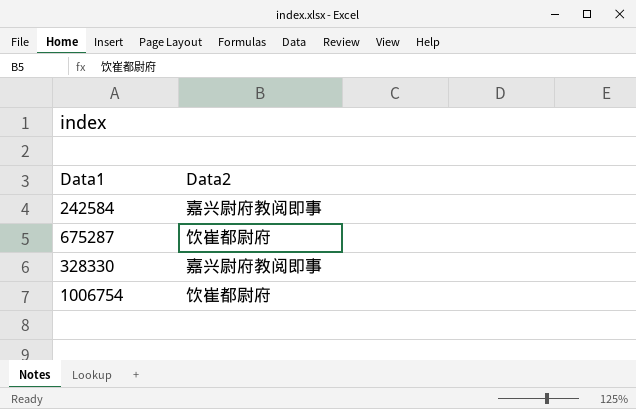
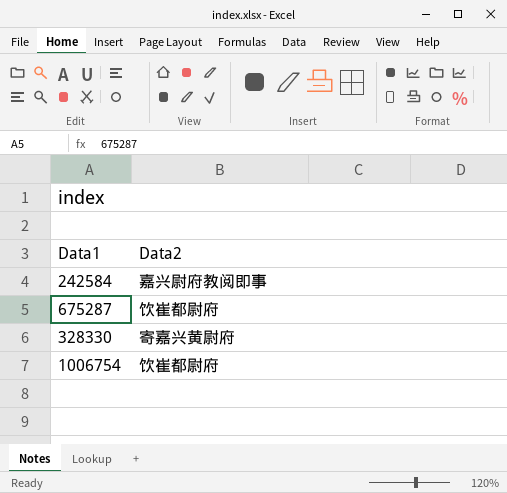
328330 | Data2: 嘉兴尉府教阅即事 -> 寄嘉兴黄尉府

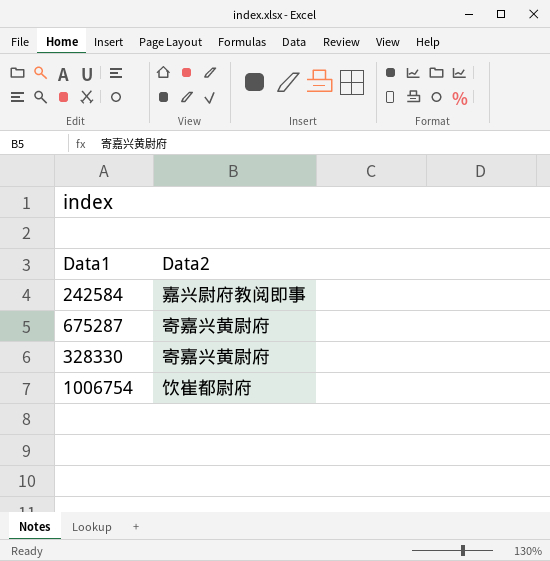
675287 | Data2: 饮崔都尉府 -> 寄嘉兴黄尉府

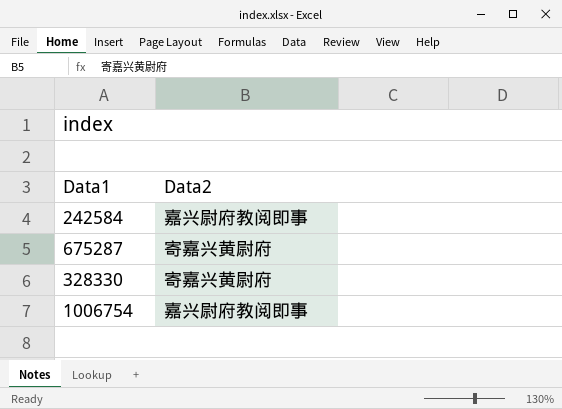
1006754 | Data2: 饮崔都尉府 -> 嘉兴尉府教阅即事

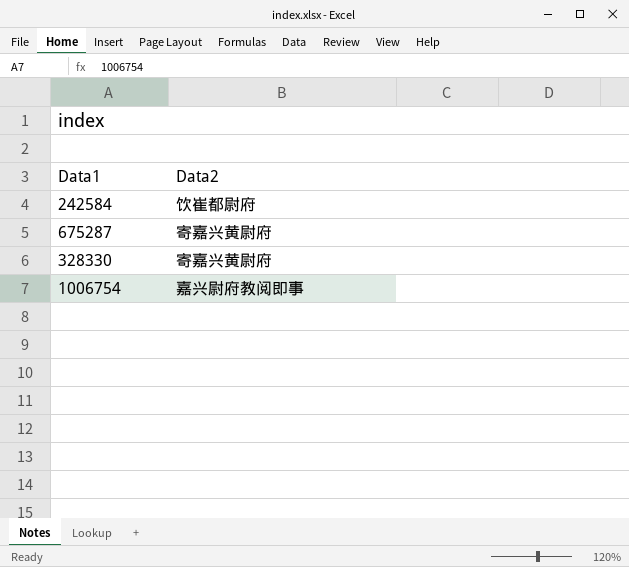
242584 | Data2: 嘉兴尉府教阅即事 -> 饮崔都尉府

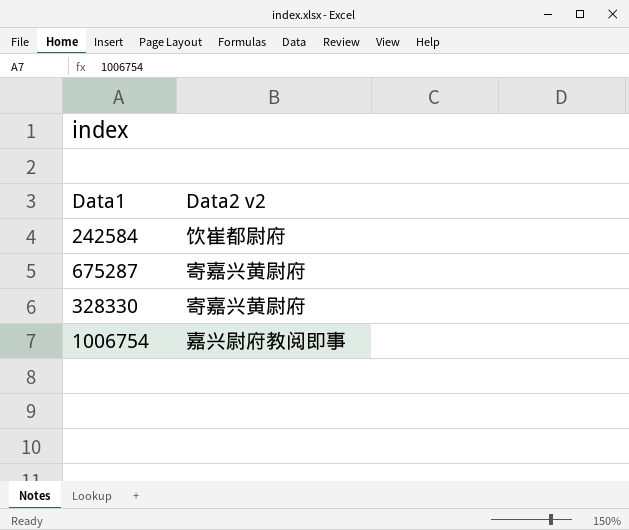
column name: Data2 -> Data2 v2

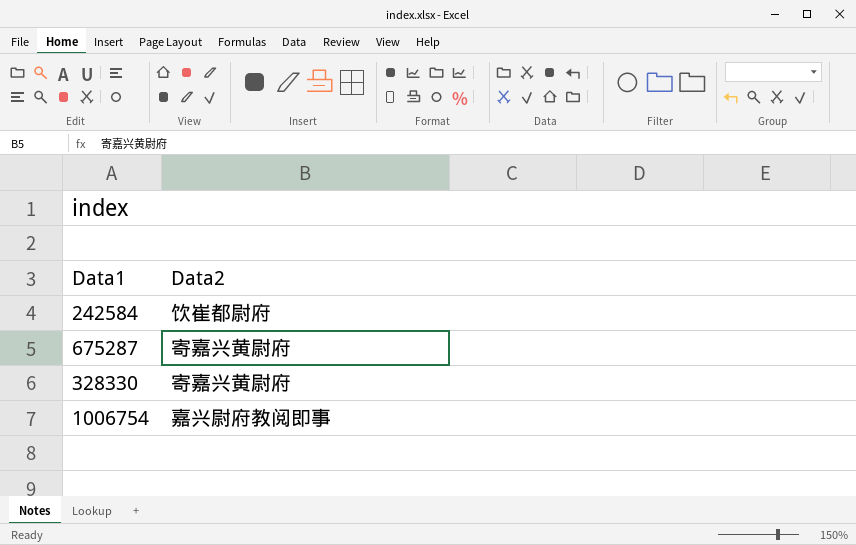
column name: Data2 v2 -> Data2

